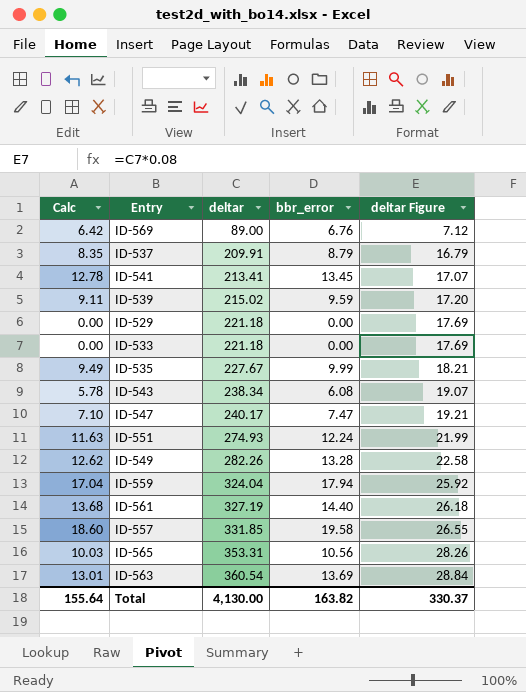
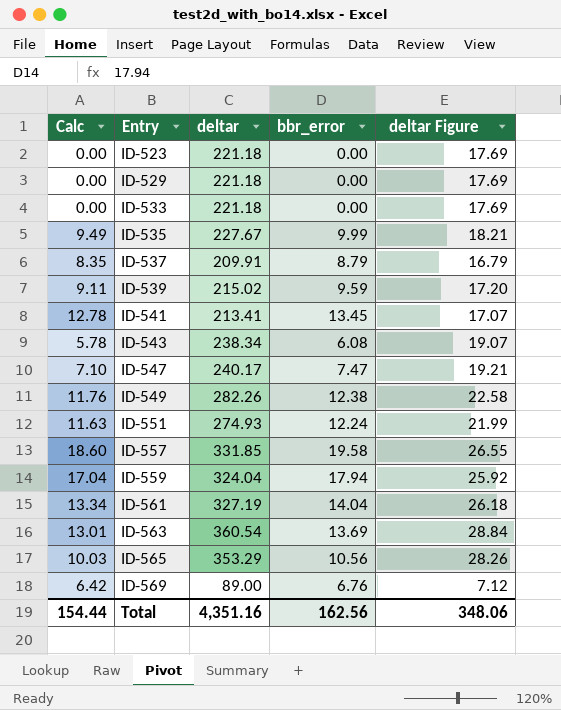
row order: deltar ascending -> Entry ascending
row ID-523: none -> 0.00 | 221.18 | 0.00 | 17.69
ID-549 | Calc: 12.62 -> 11.76
ID-549 | bbr_error: 13.28 -> 12.38
ID-561 | Calc: 13.68 -> 13.34
ID-561 | bbr_error: 14.40 -> 14.04
ID-565 | deltar: 353.31 -> 353.29
Total | Calc: 155.64 -> 154.44
Total | deltar: 4,130.00 -> 4,351.16
Total | bbr_error: 163.82 -> 162.56
Total | deltar Figure: 330.37 -> 348.06

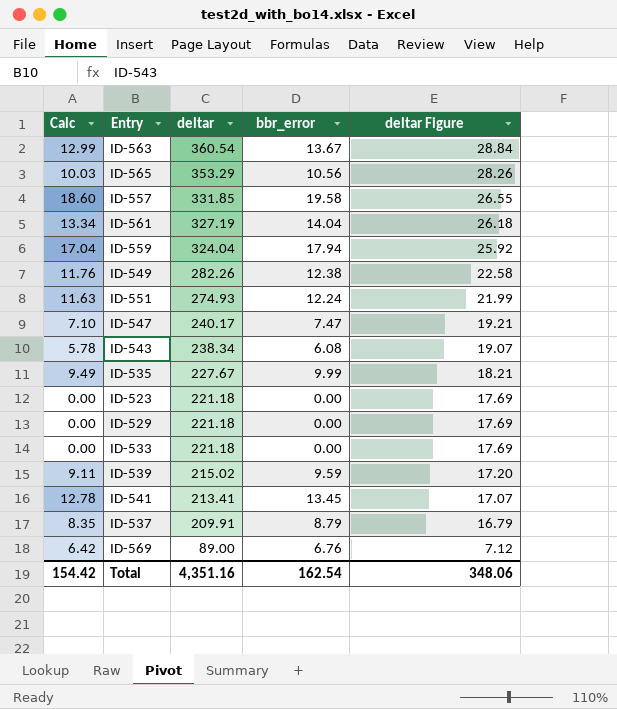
row order: Entry ascending -> deltar descending
ID-563 | Calc: 13.01 -> 12.99
ID-563 | bbr_error: 13.69 -> 13.67
Total | Calc: 154.44 -> 154.42
Total | bbr_error: 162.56 -> 162.54

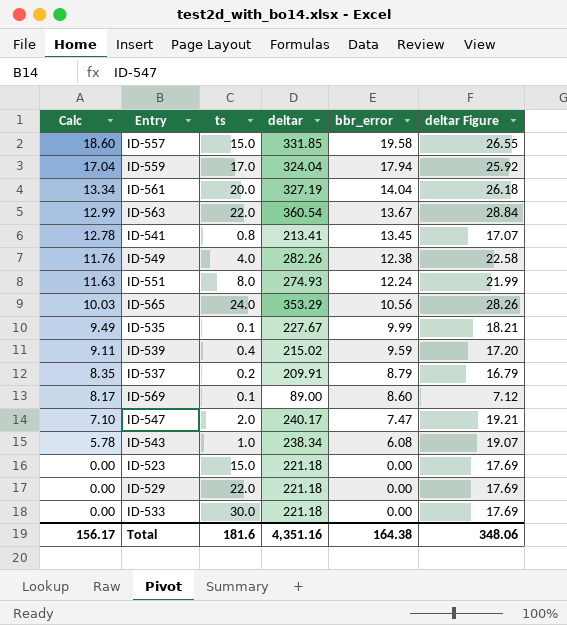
row order: deltar descending -> Calc descending
column ts | position: none -> 3
ID-569 | Calc: 6.42 -> 8.17
ID-569 | bbr_error: 6.76 -> 8.60
Total | Calc: 154.42 -> 156.17
Total | bbr_error: 162.54 -> 164.38

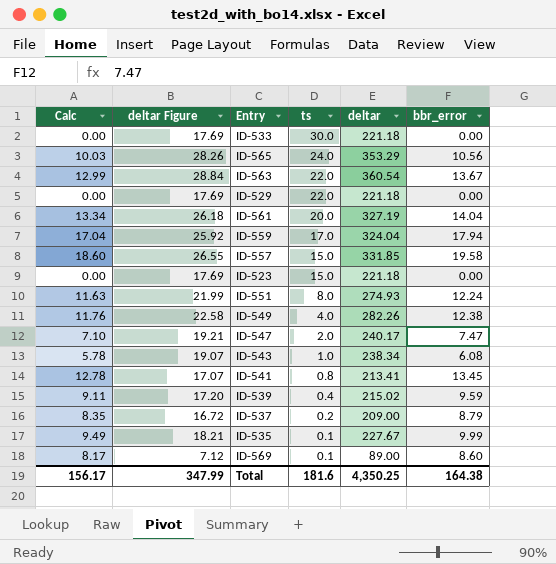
row order: Calc descending -> ts descending
column deltar Figure | position: 6 -> 2
ID-537 | deltar Figure: 16.79 -> 16.72
ID-537 | deltar: 209.91 -> 209.00
Total | deltar Figure: 348.06 -> 347.99
Total | deltar: 4,351.16 -> 4,350.25

